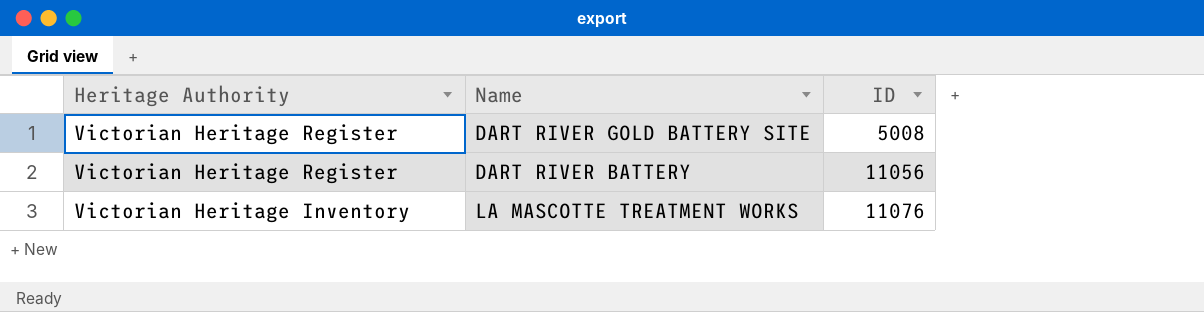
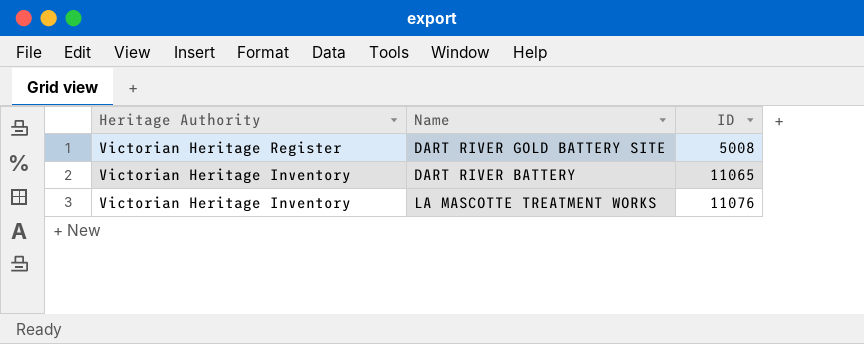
DART RIVER BATTERY | Heritage Authority: Victorian Heritage Register -> Victorian Heritage Inventory
DART RIVER BATTERY | ID: 11056 -> 11065

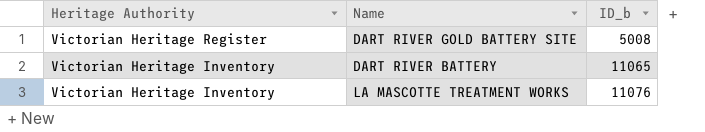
column name: ID -> ID_b

